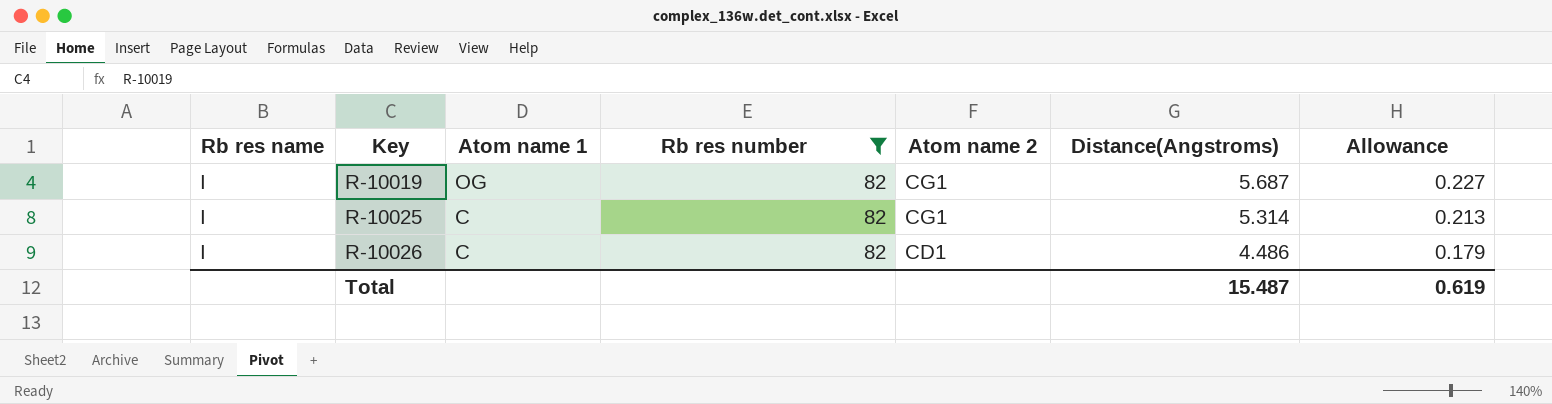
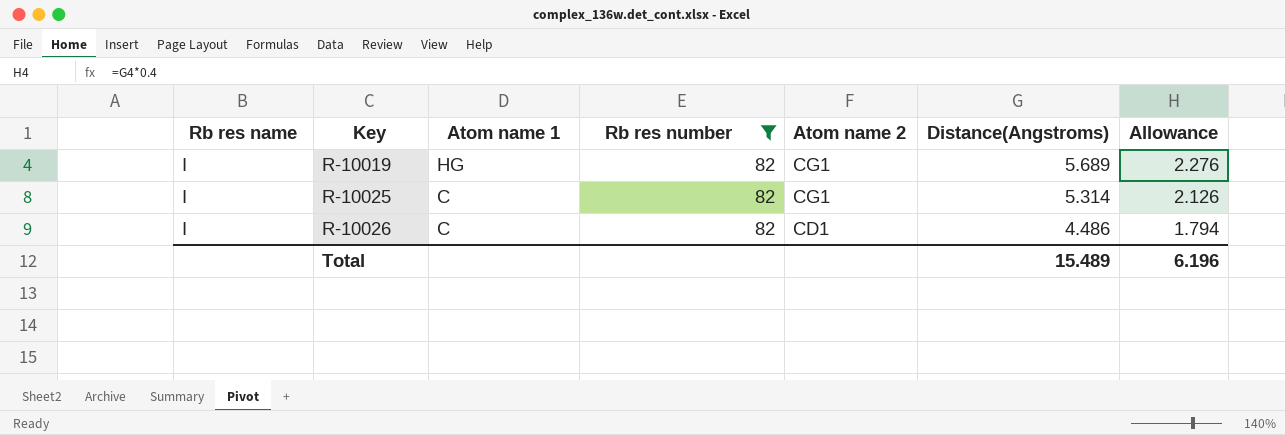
column Allowance | formula: [Distance(Angstroms)] * 0.04 -> [Distance(Angstroms)] * 0.4
R-10019 | Atom name 1: OG -> HG
R-10019 | Distance(Angstroms): 5.687 -> 5.689
Total | Distance(Angstroms): 15.487 -> 15.489
Total | Allowance: 0.619 -> 6.196

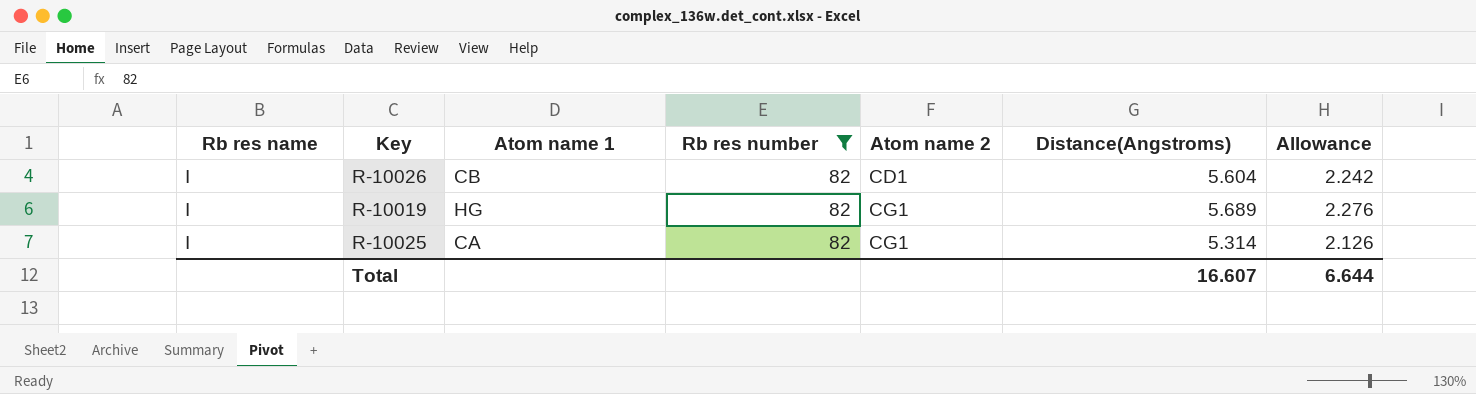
row order: Key ascending -> Atom name 2 ascending
R-10026 | Atom name 1: C -> CB
R-10026 | Distance(Angstroms): 4.486 -> 5.604
R-10026 | Allowance: 1.794 -> 2.242
R-10025 | Atom name 1: C -> CA
Total | Distance(Angstroms): 15.489 -> 16.607
Total | Allowance: 6.196 -> 6.644

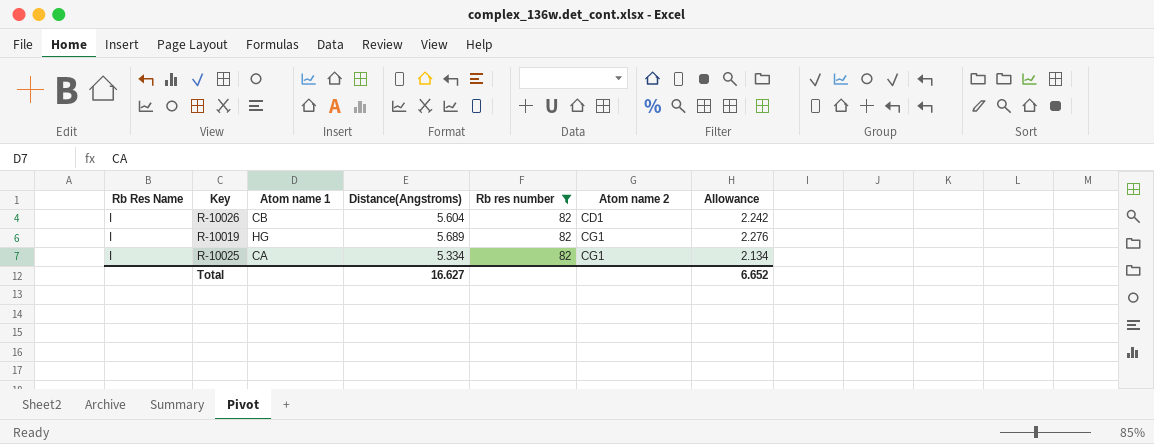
column name: Rb res name -> Rb Res Name
column Distance(Angstroms) | position: 6 -> 4
R-10025 | Distance(Angstroms): 5.314 -> 5.334
R-10025 | Allowance: 2.126 -> 2.134
Total | Distance(Angstroms): 16.607 -> 16.627
Total | Allowance: 6.644 -> 6.652

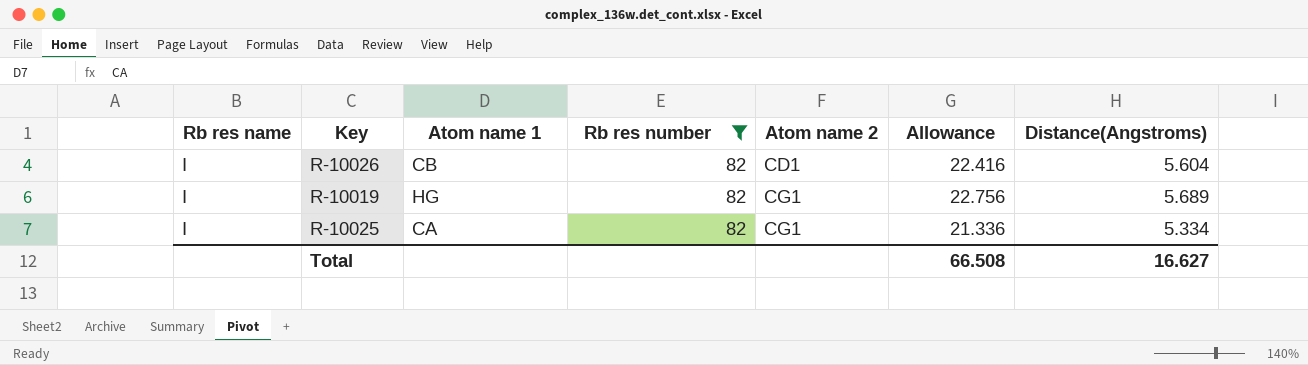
column name: Rb Res Name -> Rb res name
column Allowance | formula: [Distance(Angstroms)] * 0.4 -> [Distance(Angstroms)] * 4
column Distance(Angstroms) | position: 4 -> 7
Total | Allowance: 6.652 -> 66.508

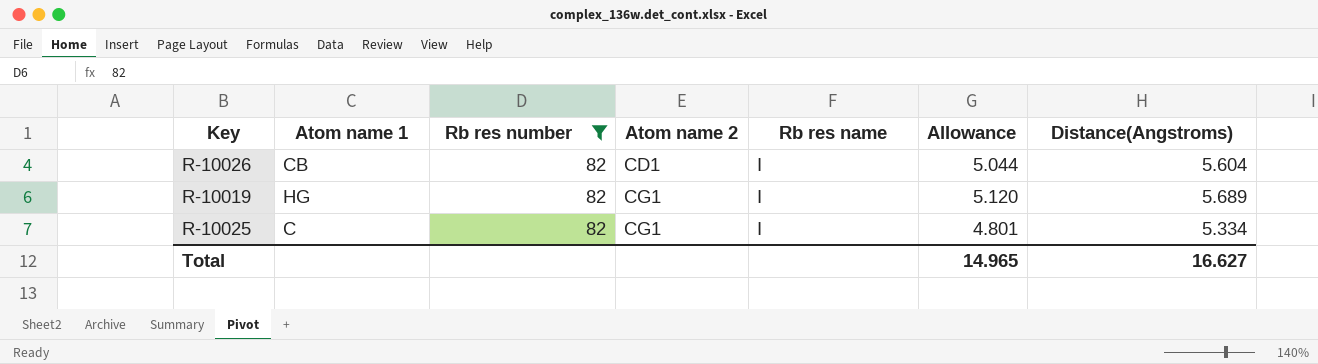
column Rb res name | position: 1 -> 5
column Allowance | formula: [Distance(Angstroms)] * 4 -> [Distance(Angstroms)] * 0.9
R-10025 | Atom name 1: CA -> C
Total | Allowance: 66.508 -> 14.965

